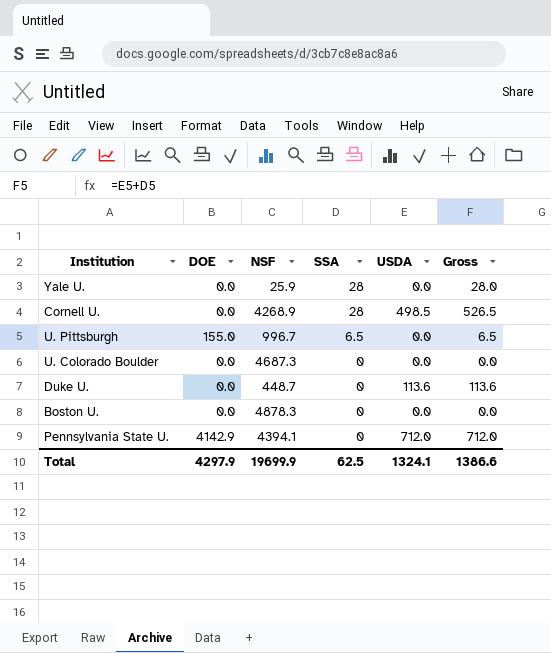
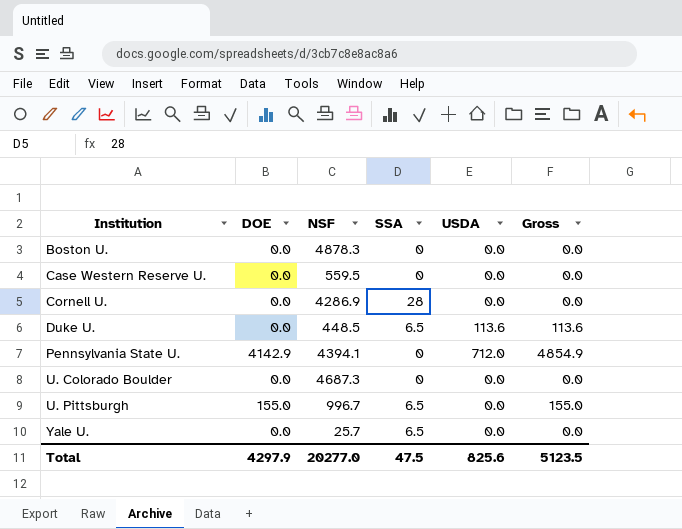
row order: SSA descending -> Institution ascending
column Gross | formula: [SSA] + [USDA] -> [DOE] + [USDA]
row Case Western Reserve U.: none -> 0.0 | 559.5 | 0 | 0.0 | 0.0
Cornell U. | NSF: 4268.9 -> 4286.9
Cornell U. | USDA: 498.5 -> 0.0
Duke U. | NSF: 448.7 -> 448.5
Duke U. | SSA: 0 -> 6.5
Yale U. | NSF: 25.9 -> 25.7
Yale U. | SSA: 28 -> 6.5
Total | NSF: 19699.9 -> 20277.0
Total | SSA: 62.5 -> 47.5
Total | USDA: 1324.1 -> 825.6
Total | Gross: 1386.6 -> 5123.5

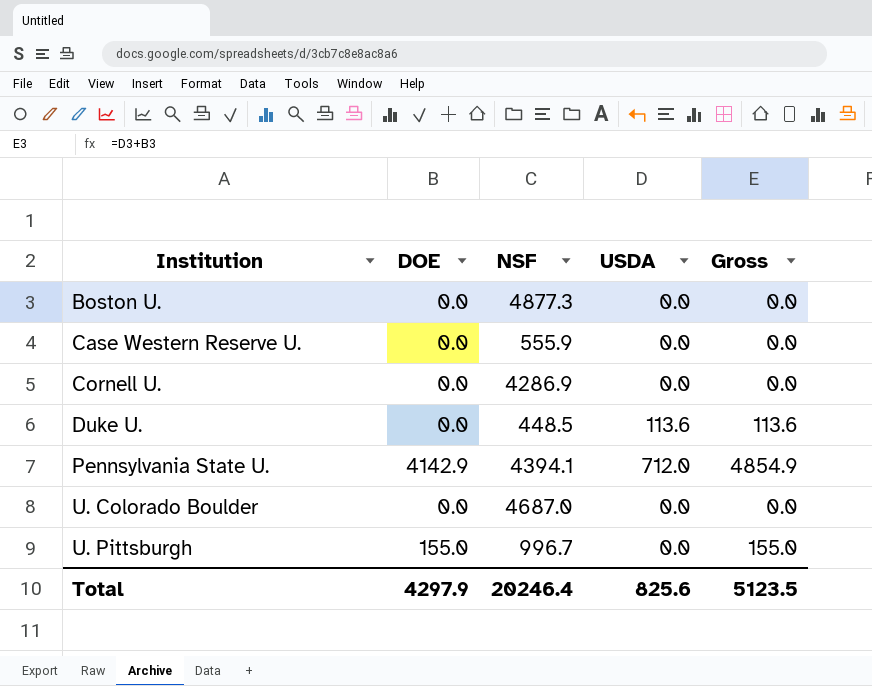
column SSA | position: 4 -> none
row Yale U.: 0.0 | 25.7 | 6.5 | 0.0 | 0.0 -> none
Boston U. | NSF: 4878.3 -> 4877.3
Case Western Reserve U. | NSF: 559.5 -> 555.9
U. Colorado Boulder | NSF: 4687.3 -> 4687.0
Total | NSF: 20277.0 -> 20246.4

